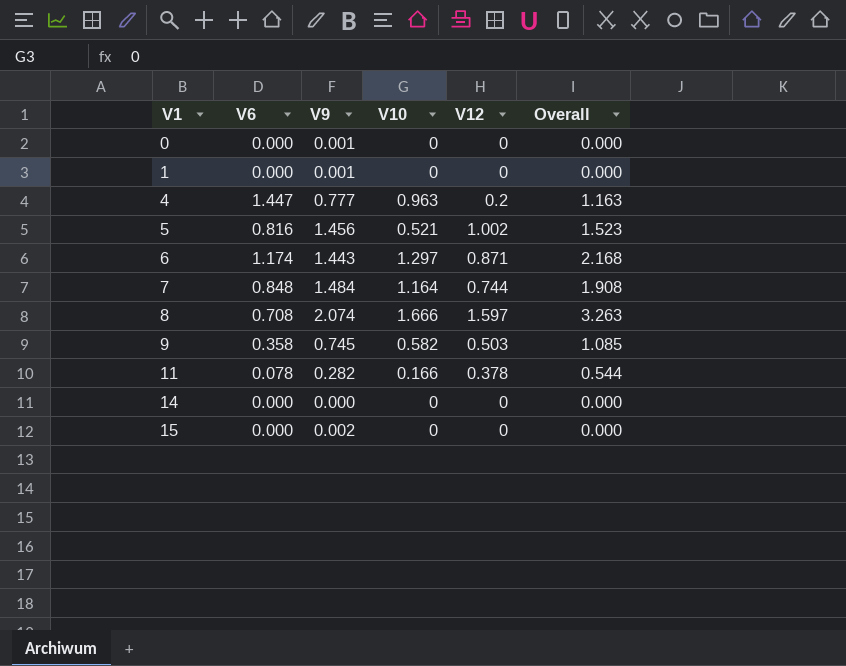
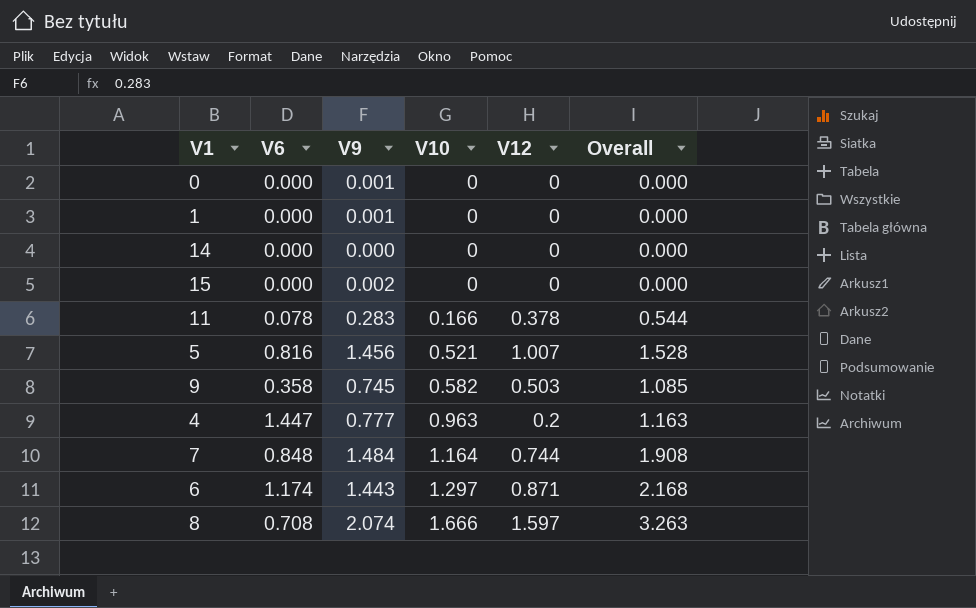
row order: V1 ascending -> V10 ascending
11 | V9: 0.282 -> 0.283
5 | V12: 1.002 -> 1.007
5 | Overall: 1.523 -> 1.528

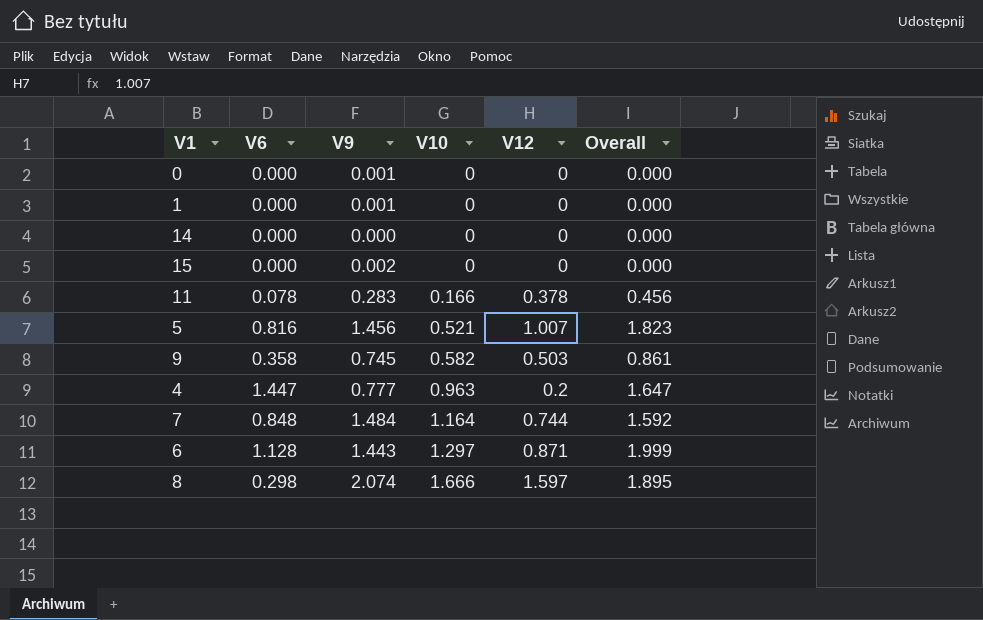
column Overall | formula: [V10] + [V12] -> [V6] + [V12]
6 | V6: 1.174 -> 1.128
8 | V6: 0.708 -> 0.298

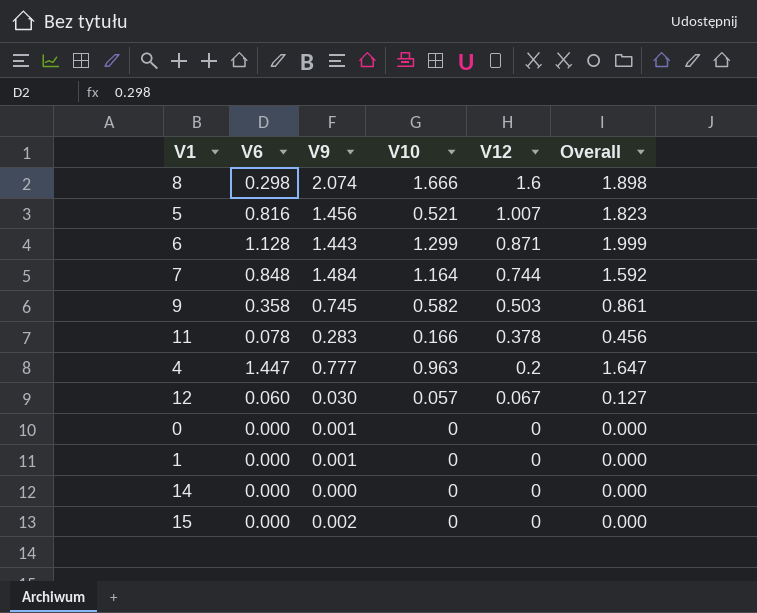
row order: V10 ascending -> V12 descending
8 | V12: 1.597 -> 1.6
8 | Overall: 1.895 -> 1.898
6 | V10: 1.297 -> 1.299
row 12: none -> 0.060 | 0.030 | 0.057 | 0.067 | 0.127

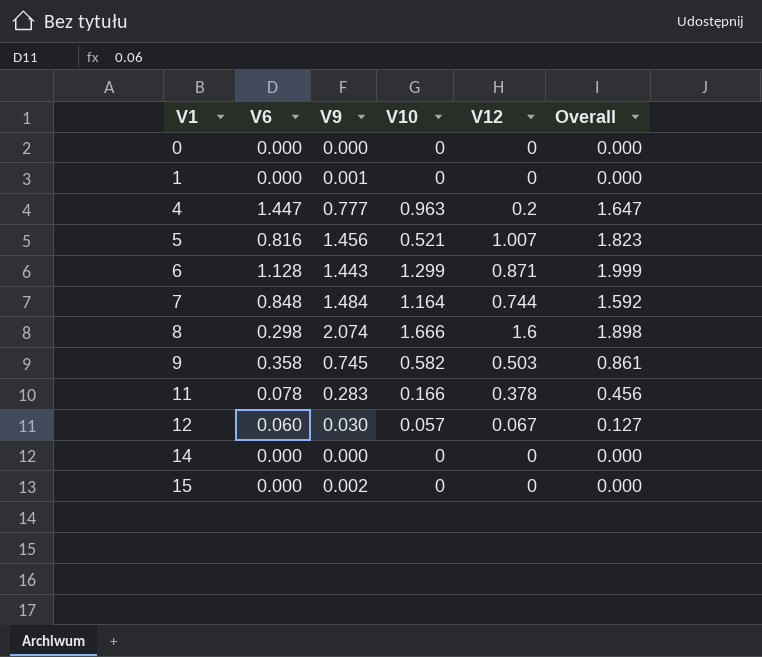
row order: V12 descending -> V1 ascending
0 | V9: 0.001 -> 0.000

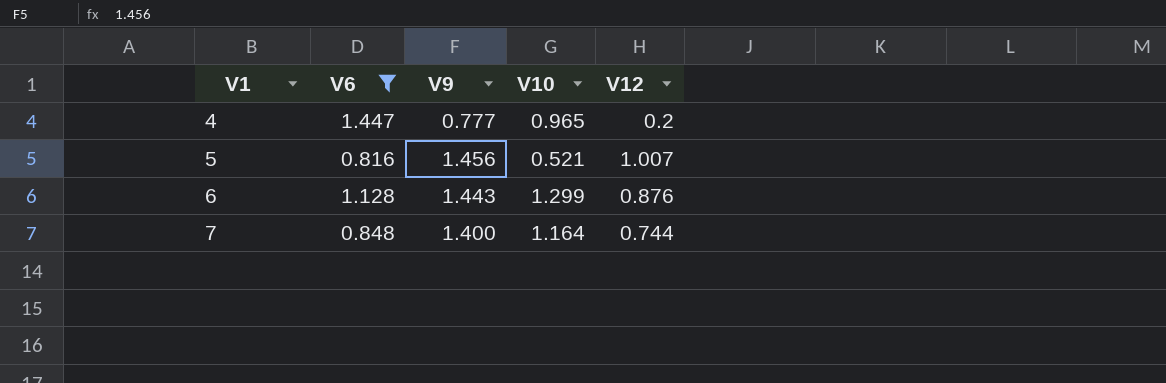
filter: none -> V6 >= 0.816
column Overall | formula: [V6] + [V12] -> none
4 | V10: 0.963 -> 0.965
6 | V12: 0.871 -> 0.876
7 | V9: 1.484 -> 1.400

